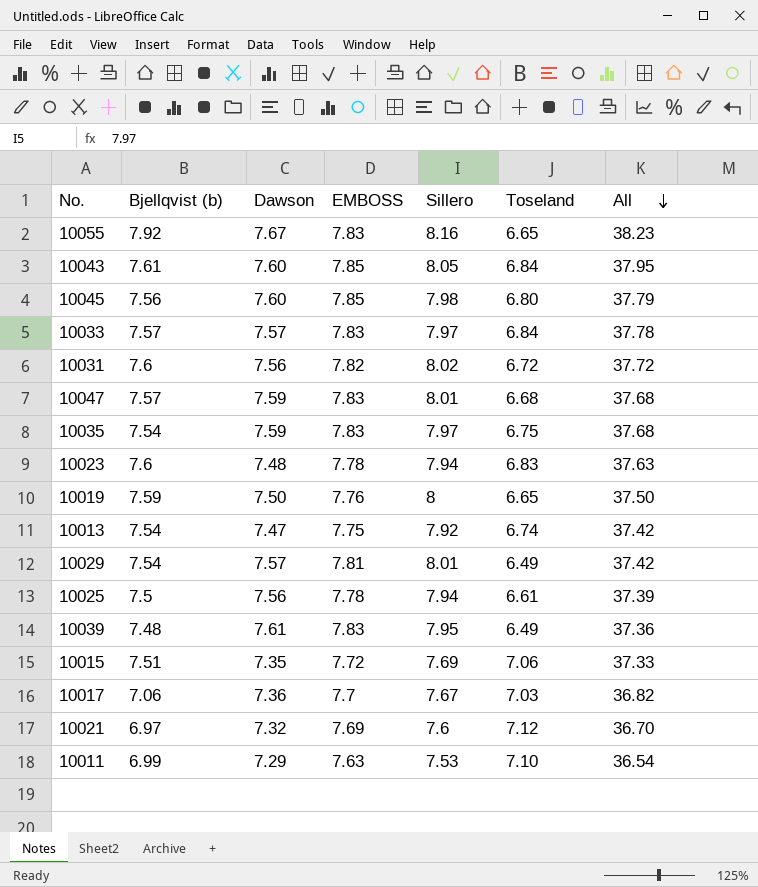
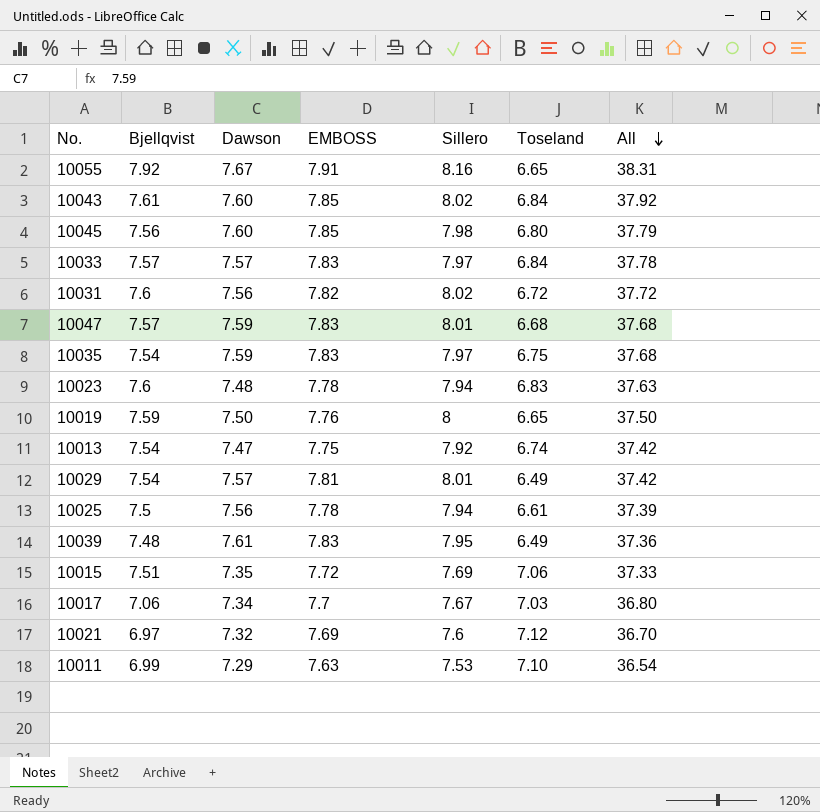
column name: Bjellqvist (b) -> Bjellqvist
10055 | EMBOSS: 7.83 -> 7.91
10055 | All: 38.23 -> 38.31
10043 | Sillero: 8.05 -> 8.02
10043 | All: 37.95 -> 37.92
10017 | Dawson: 7.36 -> 7.34
10017 | All: 36.82 -> 36.80

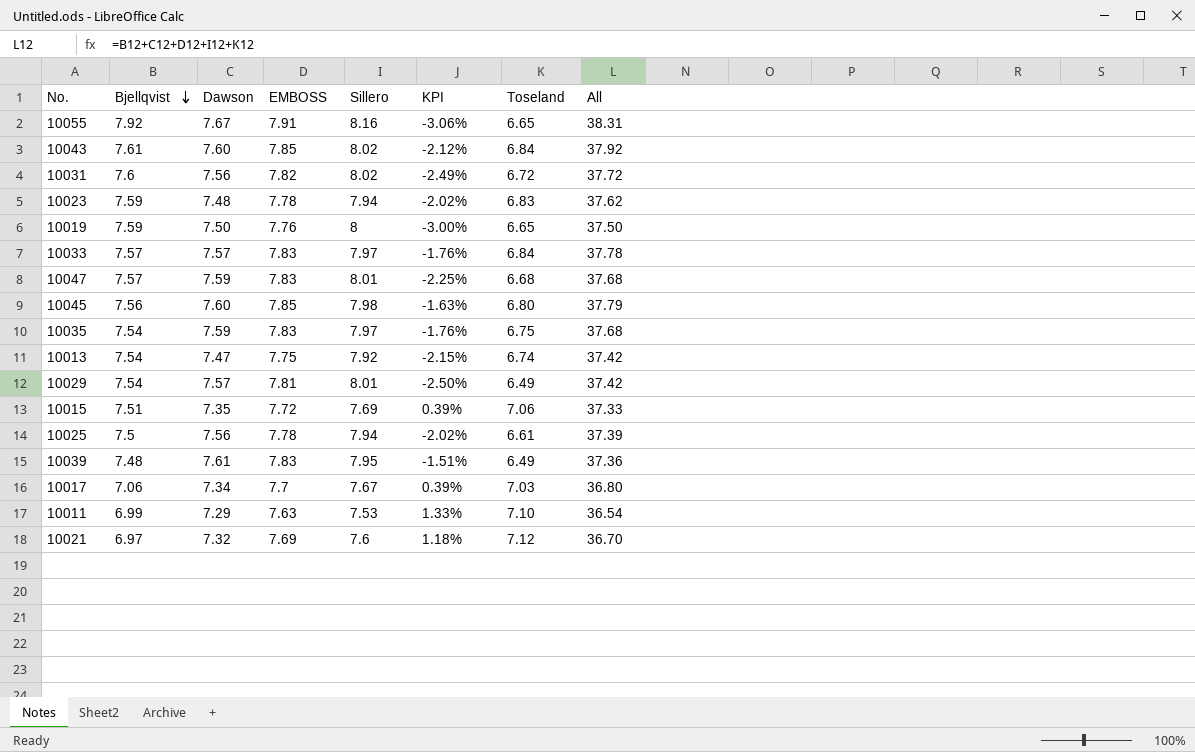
row order: All descending -> Bjellqvist descending
column KPI | formula: none -> ([EMBOSS] - [Sillero]) / [Sillero]
10023 | Bjellqvist: 7.6 -> 7.59
10023 | All: 37.63 -> 37.62

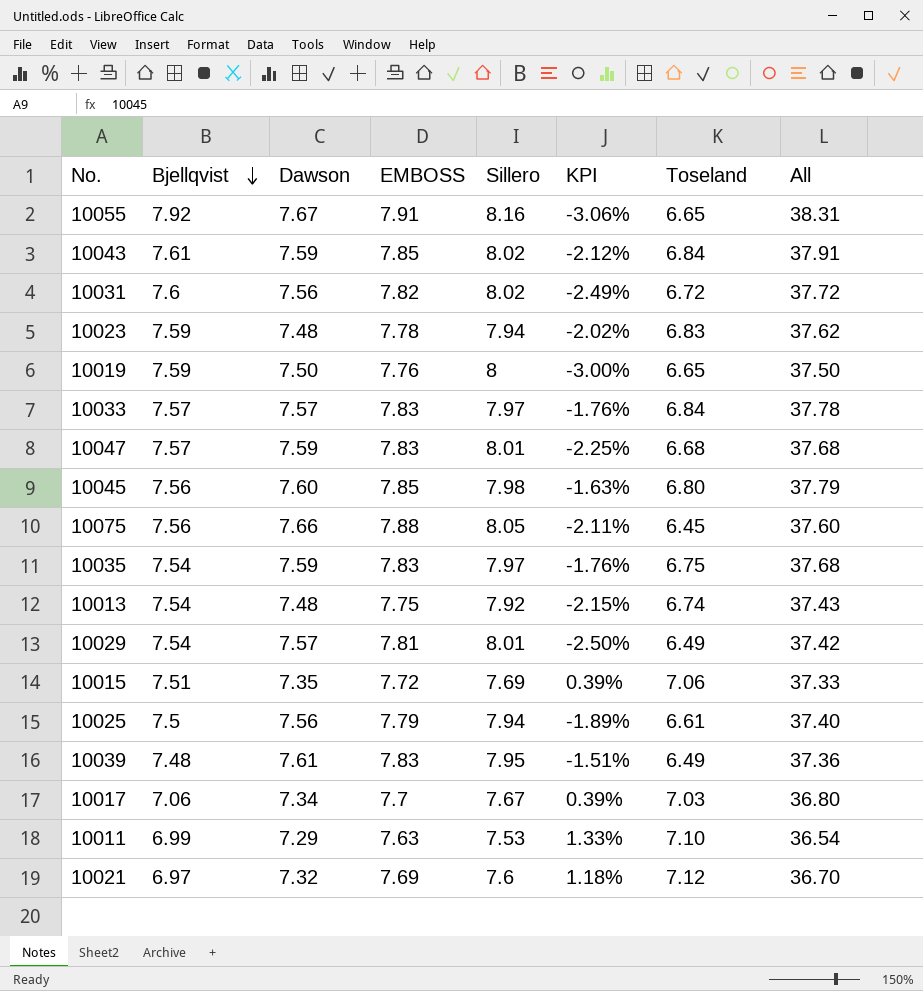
10043 | Dawson: 7.60 -> 7.59
10043 | All: 37.92 -> 37.91
row 10075: none -> 7.56 | 7.66 | 7.88 | 8.05 | -2.11% | 6.45 | 37.60
10013 | Dawson: 7.47 -> 7.48
10013 | All: 37.42 -> 37.43
10025 | EMBOSS: 7.78 -> 7.79
10025 | KPI: -2.02% -> -1.89%
10025 | All: 37.39 -> 37.40

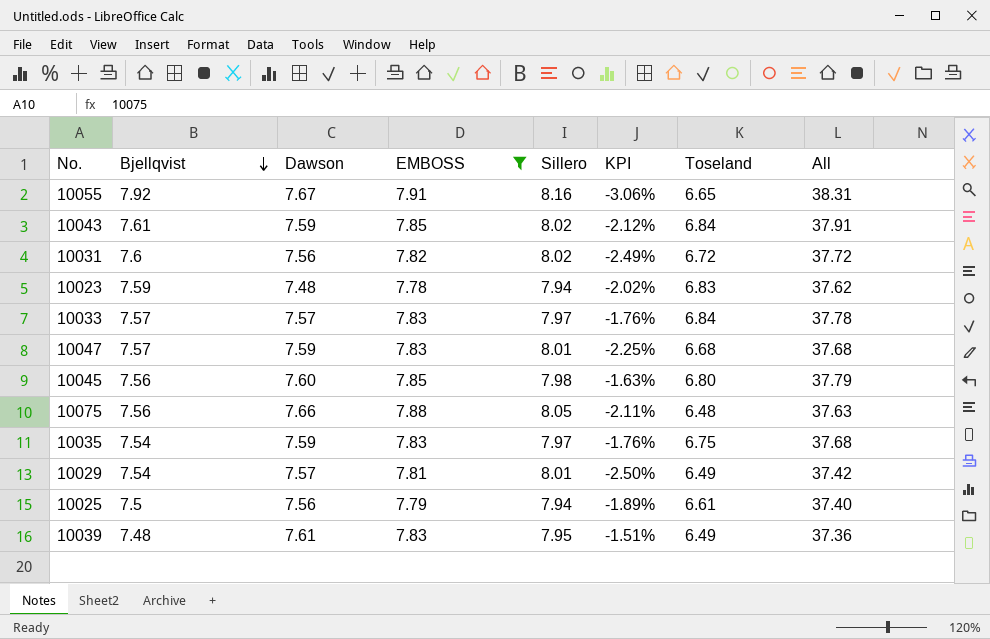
filter: none -> EMBOSS >= 7.78
10075 | Toseland: 6.45 -> 6.48
10075 | All: 37.60 -> 37.63

